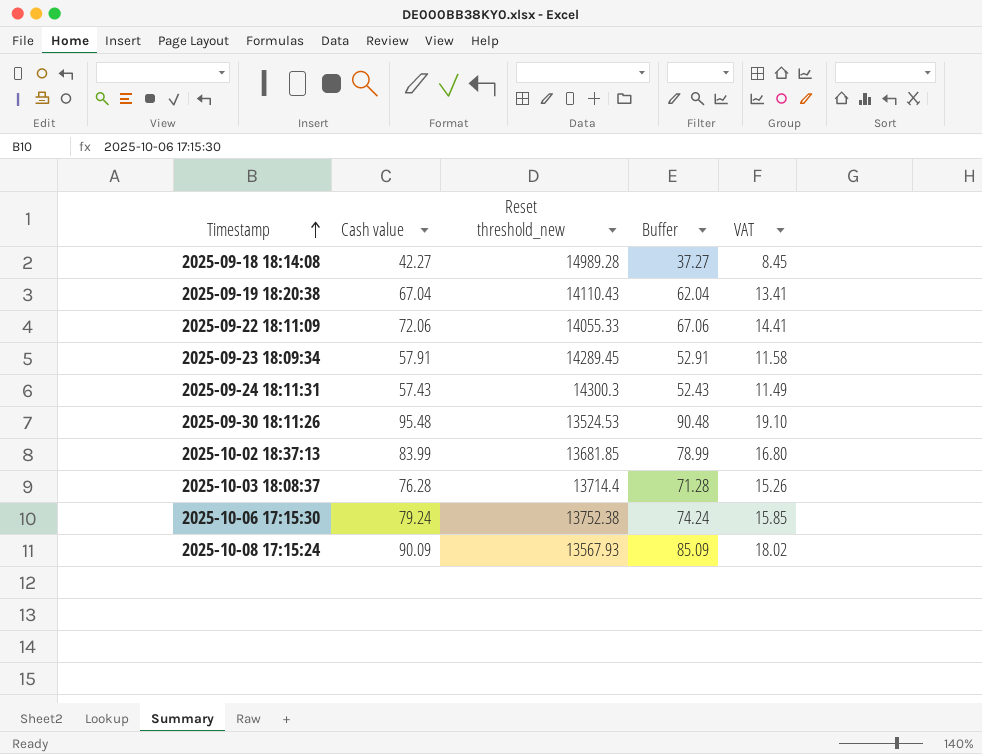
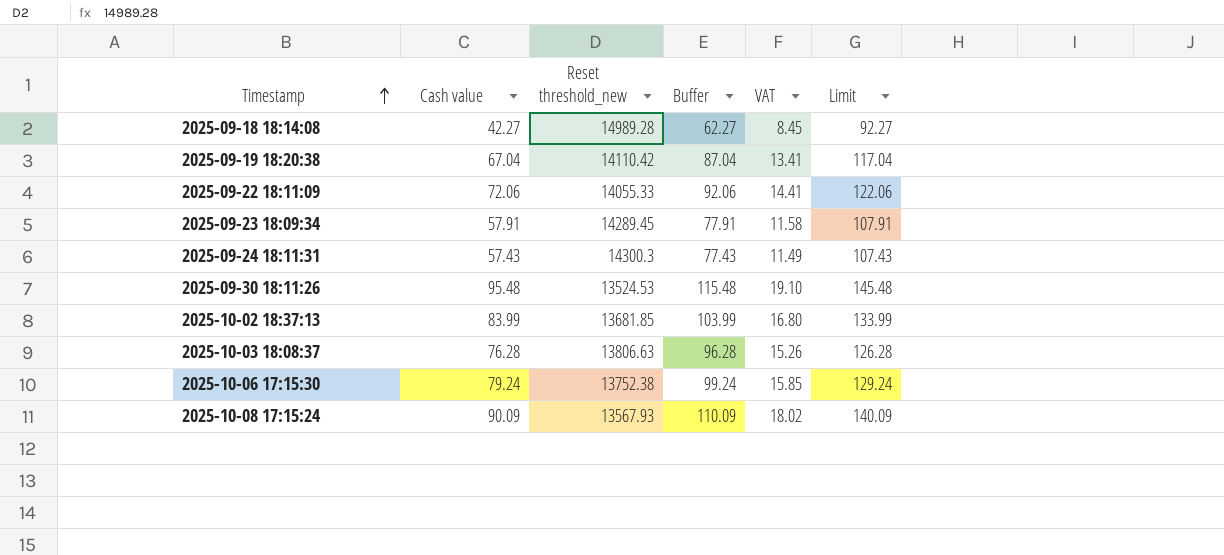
column Buffer | formula: [Cash value] - 5 -> [Cash value] + 20
column Limit | formula: none -> [Cash value] + 50
2025-09-19 18:20:38 | Reset threshold_new: 14110.43 -> 14110.42
2025-10-03 18:08:37 | Reset threshold_new: 13714.4 -> 13806.63

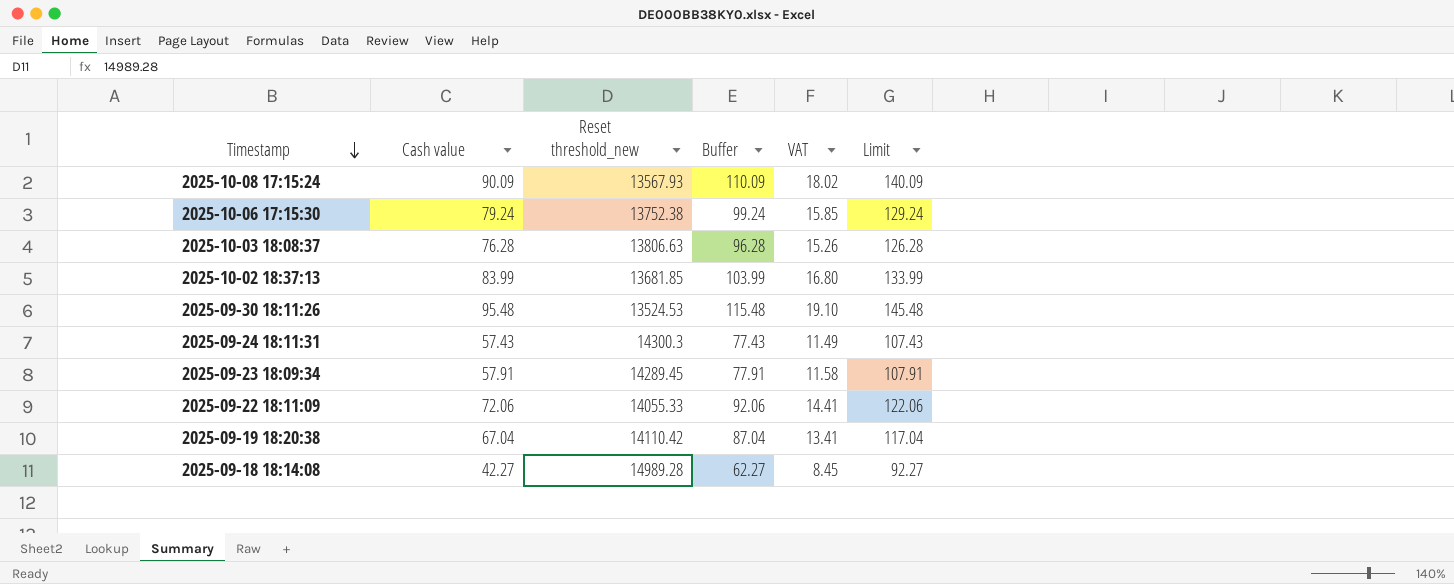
row order: Timestamp ascending -> Timestamp descending

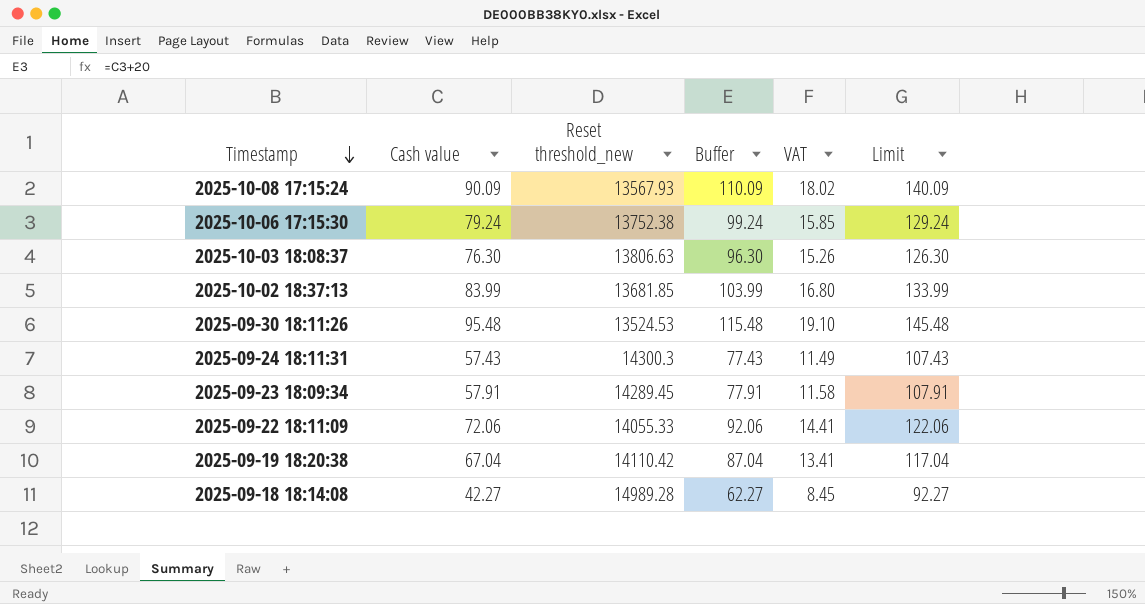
2025-10-03 18:08:37 | Cash value: 76.28 -> 76.30
2025-10-03 18:08:37 | Buffer: 96.28 -> 96.30
2025-10-03 18:08:37 | Limit: 126.28 -> 126.30

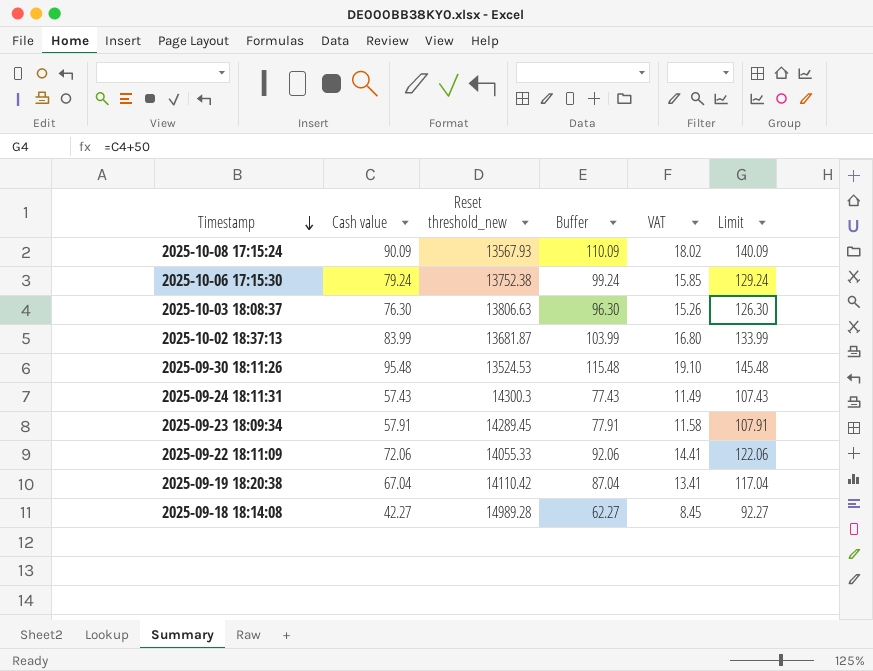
2025-10-02 18:37:13 | Reset threshold_new: 13681.85 -> 13681.87

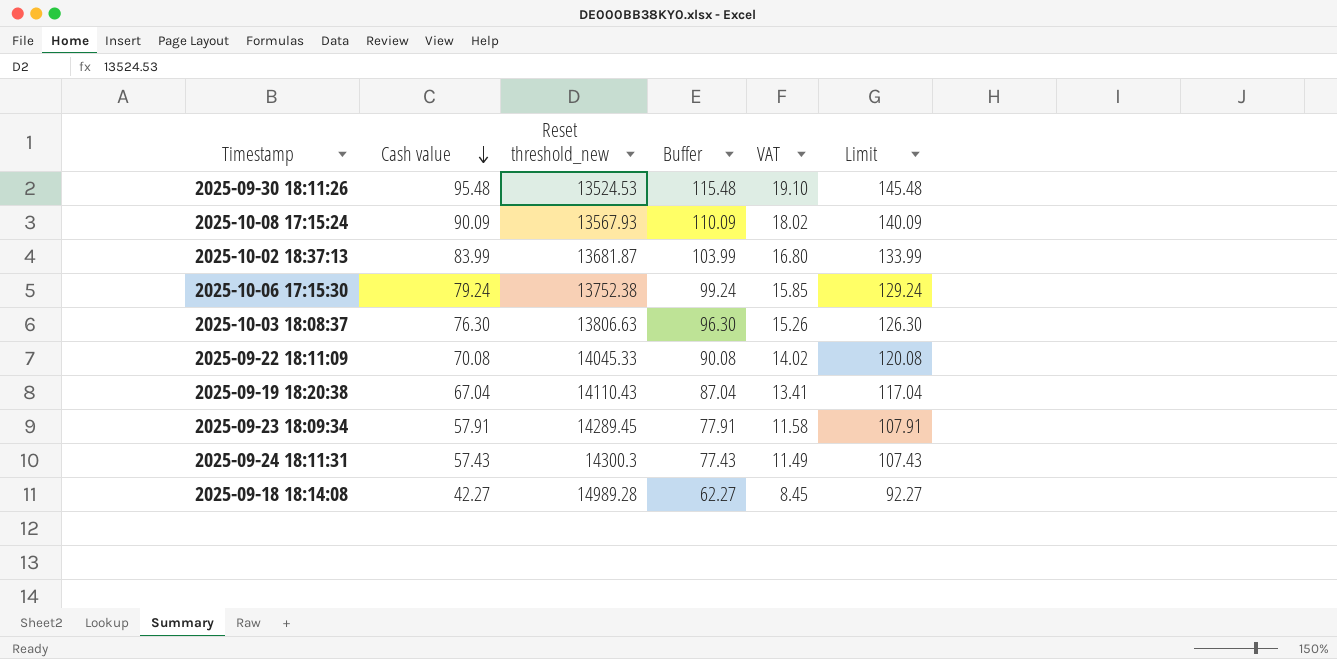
row order: Timestamp descending -> Cash value descending
2025-09-22 18:11:09 | Cash value: 72.06 -> 70.08
2025-09-22 18:11:09 | Reset threshold_new: 14055.33 -> 14045.33
2025-09-22 18:11:09 | Buffer: 92.06 -> 90.08
2025-09-22 18:11:09 | VAT: 14.41 -> 14.02
2025-09-22 18:11:09 | Limit: 122.06 -> 120.08
2025-09-19 18:20:38 | Reset threshold_new: 14110.42 -> 14110.43

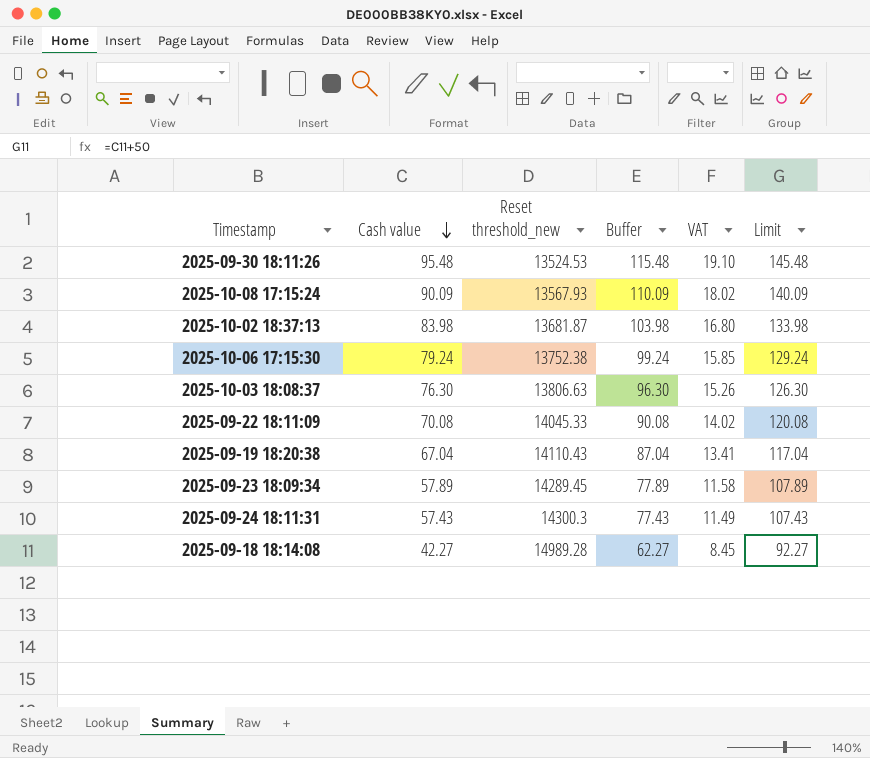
2025-10-02 18:37:13 | Cash value: 83.99 -> 83.98
2025-10-02 18:37:13 | Buffer: 103.99 -> 103.98
2025-10-02 18:37:13 | Limit: 133.99 -> 133.98
2025-09-23 18:09:34 | Cash value: 57.91 -> 57.89
2025-09-23 18:09:34 | Buffer: 77.91 -> 77.89
2025-09-23 18:09:34 | Limit: 107.91 -> 107.89

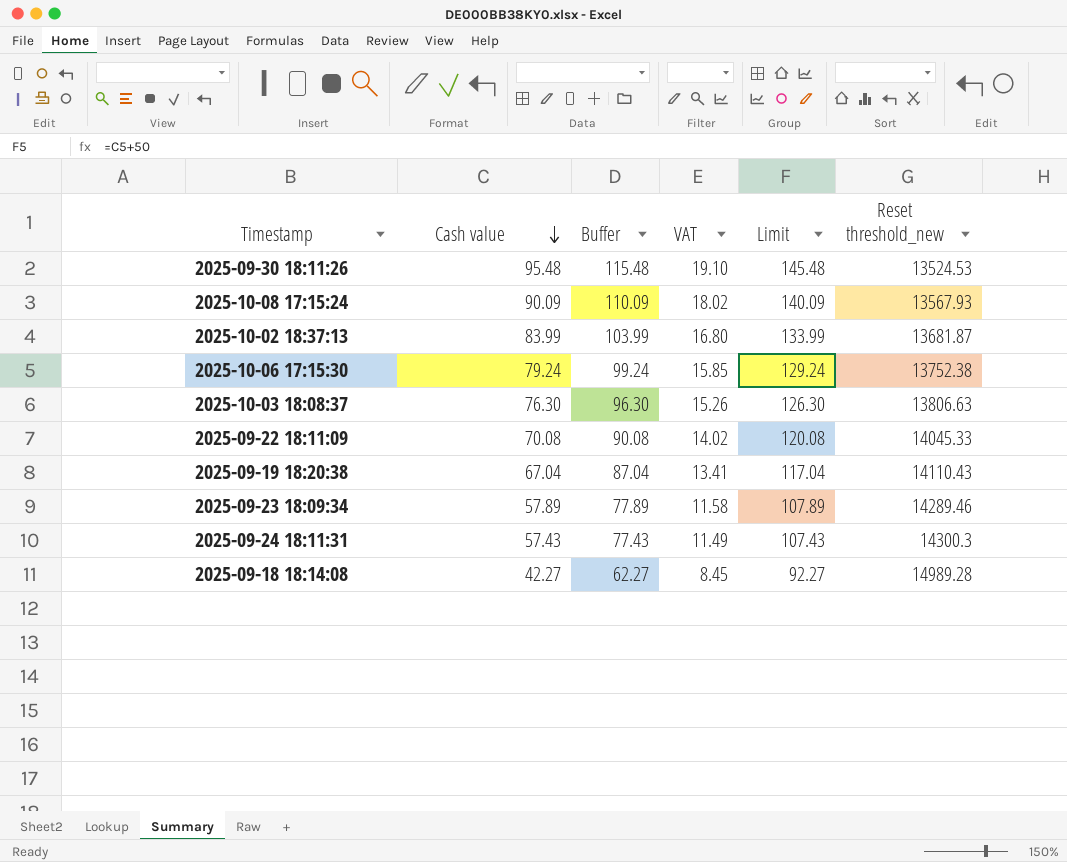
column Reset threshold_new | position: 3 -> 6
2025-10-02 18:37:13 | Cash value: 83.98 -> 83.99
2025-10-02 18:37:13 | Buffer: 103.98 -> 103.99
2025-10-02 18:37:13 | Limit: 133.98 -> 133.99
2025-09-23 18:09:34 | Reset threshold_new: 14289.45 -> 14289.46

